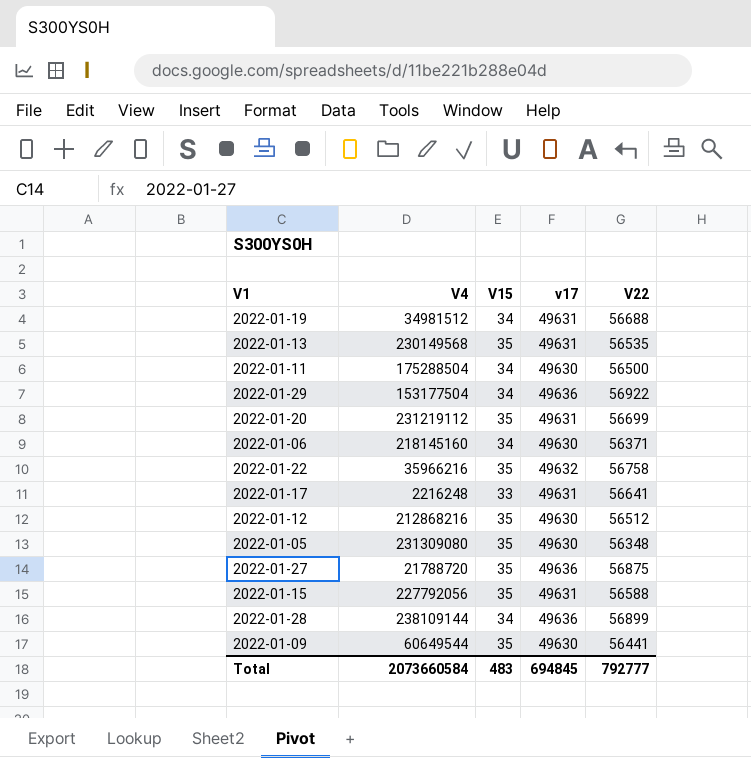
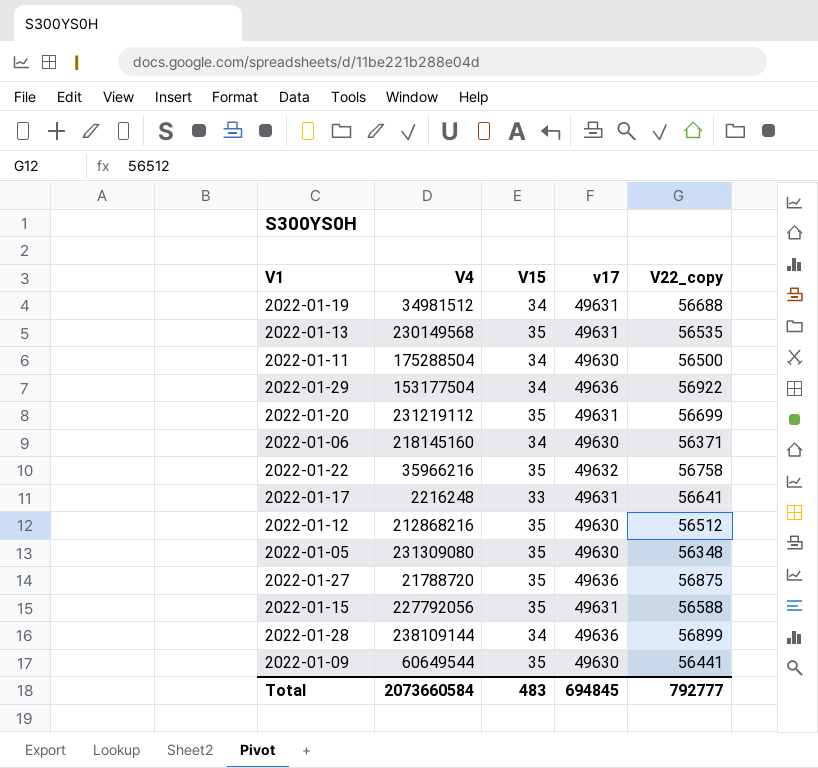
column name: V22 -> V22_copy

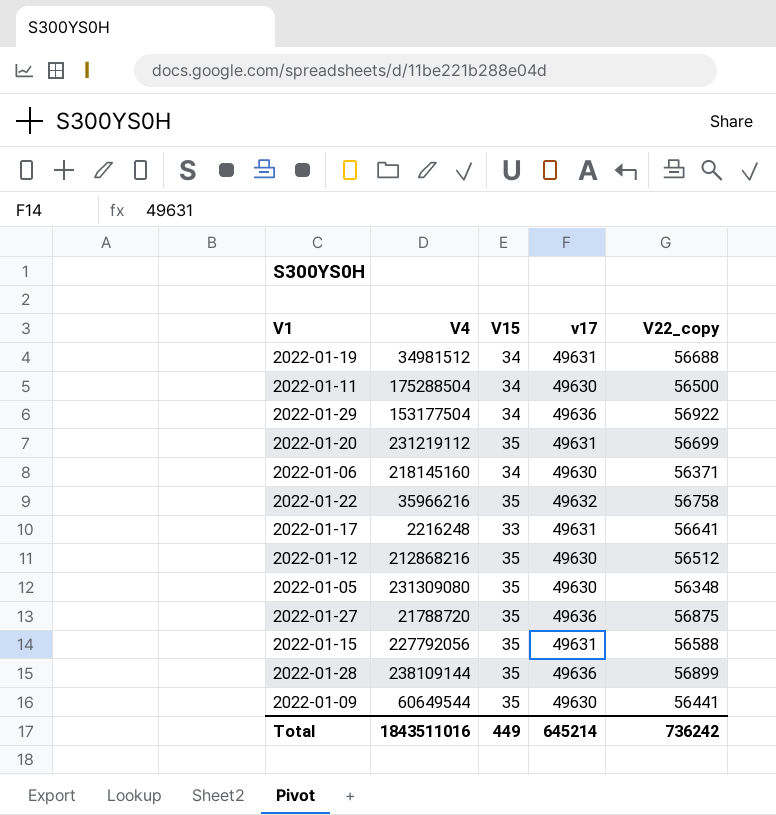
row 2022-01-13: 230149568 | 35 | 49631 | 56535 -> none
2022-01-28 | V15: 34 -> 35
Total | V4: 2073660584 -> 1843511016
Total | V15: 483 -> 449
Total | v17: 694845 -> 645214
Total | V22_copy: 792777 -> 736242

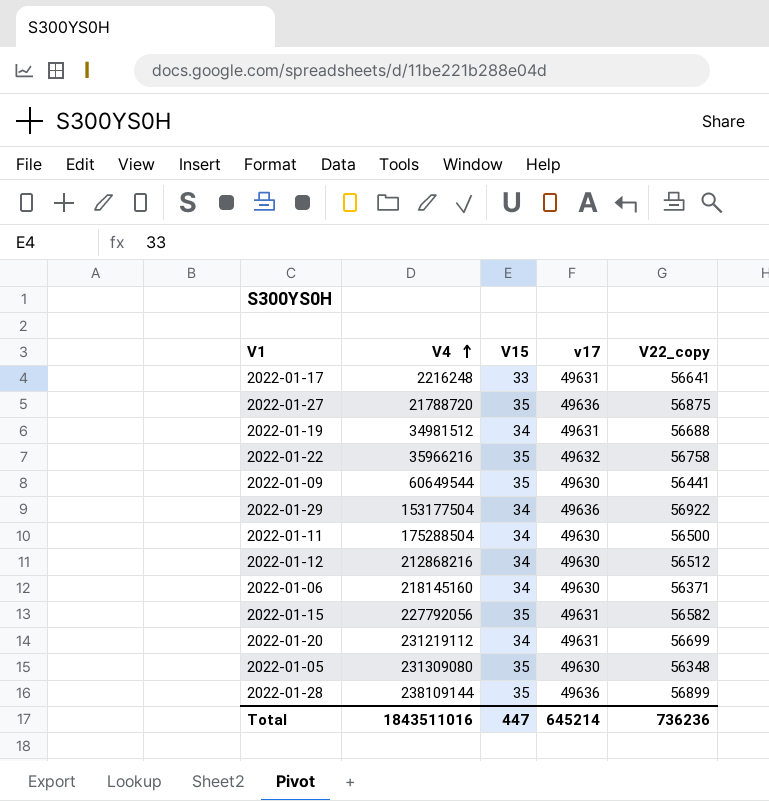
row order: none -> V4 ascending
2022-01-12 | V15: 35 -> 34
2022-01-15 | V22_copy: 56588 -> 56582
2022-01-20 | V15: 35 -> 34
Total | V15: 449 -> 447
Total | V22_copy: 736242 -> 736236

